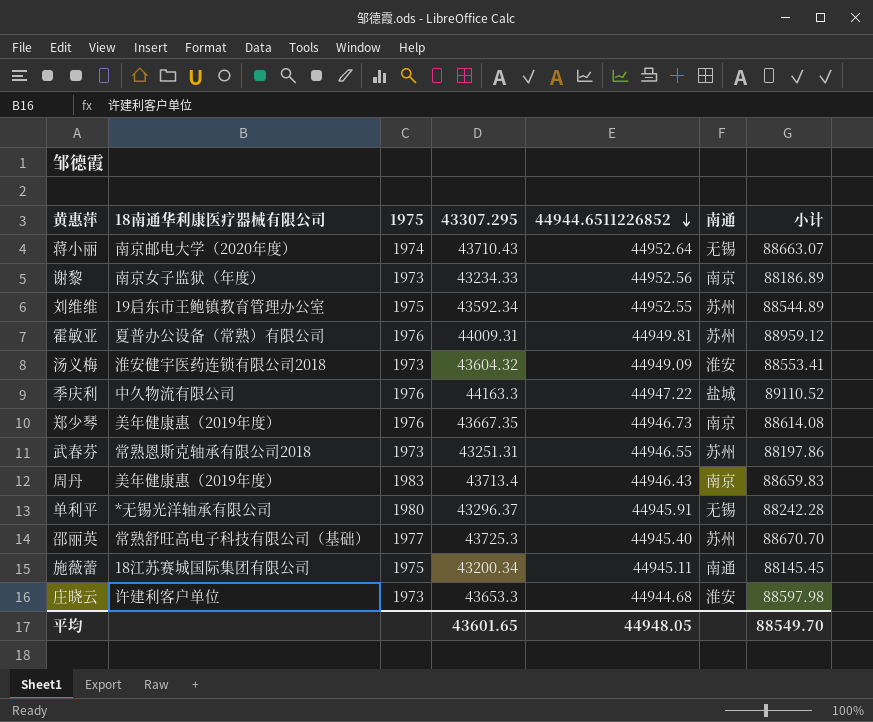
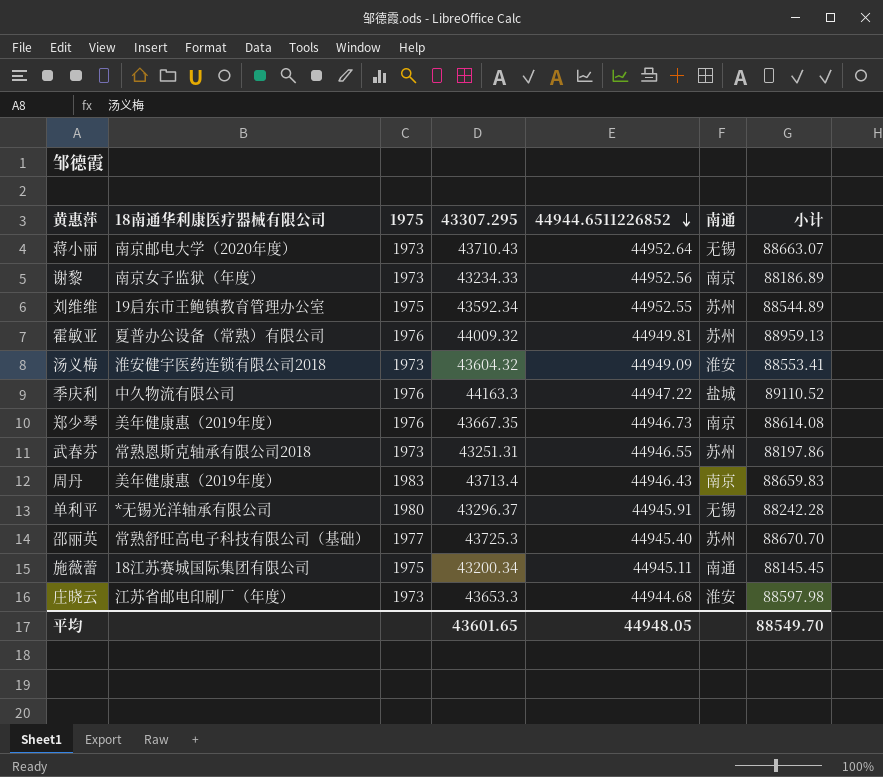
蒋小丽 | 1975: 1974 -> 1973
霍敏亚 | 43307.295: 44009.31 -> 44009.32
霍敏亚 | 小计: 88959.12 -> 88959.13
庄晓云 | 18南通华利康医疗器械有限公司: 许建利客户单位 -> 江苏省邮电印刷厂（年度）

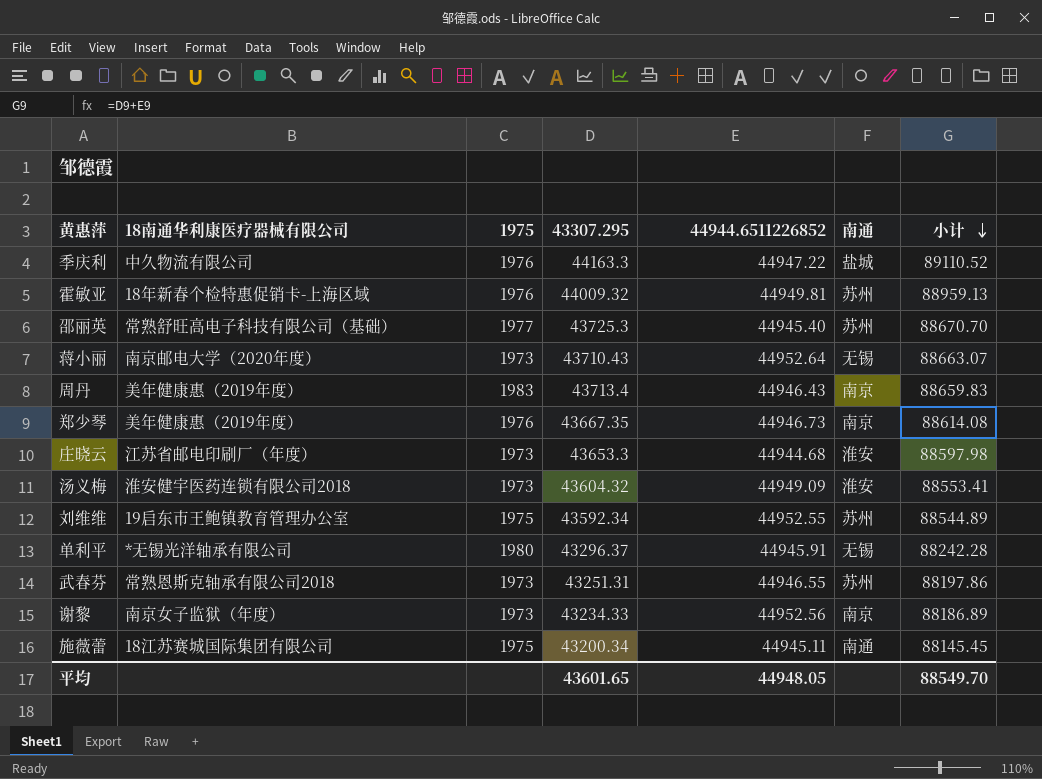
row order: 44944.6511226852 descending -> 小计 descending
霍敏亚 | 18南通华利康医疗器械有限公司: 夏普办公设备（常熟）有限公司 -> 18年新春个检特惠促销卡-上海区域

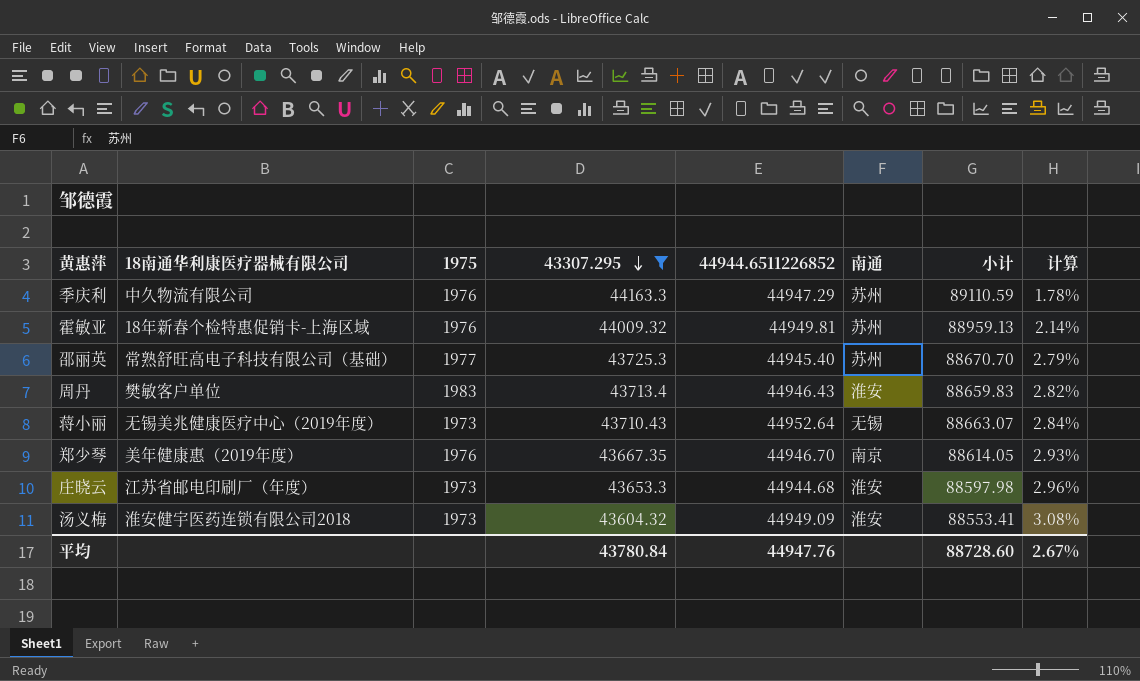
filter: none -> 43307.295 >= 43604.32
row order: 小计 descending -> 43307.295 descending
column 计算 | formula: none -> ([44944.6511226852] - [43307.295]) / [43307.295]
季庆利 | 44944.6511226852: 44947.22 -> 44947.29
季庆利 | 南通: 盐城 -> 苏州
季庆利 | 小计: 89110.52 -> 89110.59
周丹 | 18南通华利康医疗器械有限公司: 美年健康惠（2019年度） -> 樊敏客户单位
周丹 | 南通: 南京 -> 淮安
蒋小丽 | 18南通华利康医疗器械有限公司: 南京邮电大学（2020年度） -> 无锡美兆健康医疗中心（2019年度）
郑少琴 | 44944.6511226852: 44946.73 -> 44946.70
郑少琴 | 小计: 88614.08 -> 88614.05
平均 | 43307.295: 43601.65 -> 43780.84
平均 | 44944.6511226852: 44948.05 -> 44947.76
平均 | 小计: 88549.70 -> 88728.60

